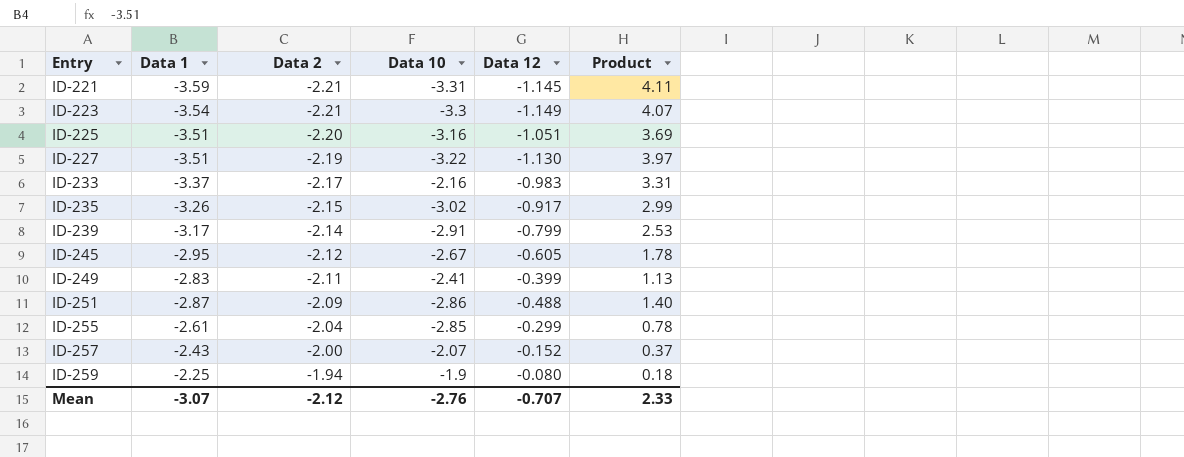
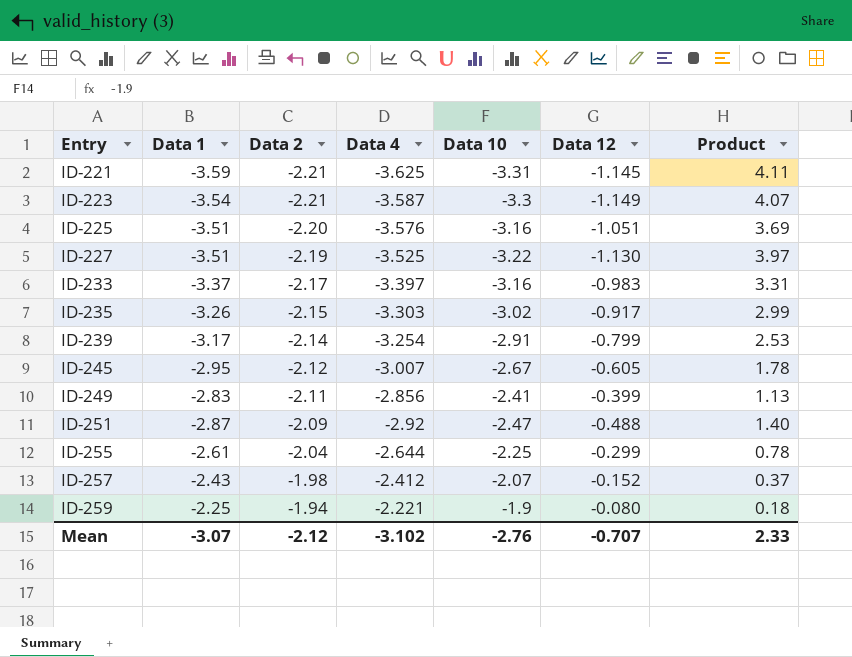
column Data 4 | position: none -> 4
ID-233 | Data 10: -2.16 -> -3.16
ID-251 | Data 10: -2.86 -> -2.47
ID-255 | Data 10: -2.85 -> -2.25
ID-257 | Data 2: -2.00 -> -1.98

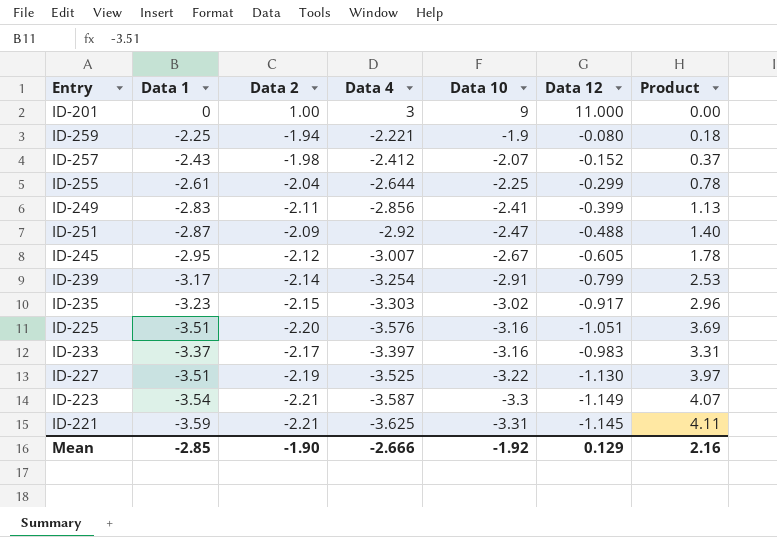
row order: Entry ascending -> Data 10 descending
row ID-201: none -> 0 | 1.00 | 3 | 9 | 11.000 | 0.00
ID-235 | Data 1: -3.26 -> -3.23
ID-235 | Product: 2.99 -> 2.96
Mean | Data 1: -3.07 -> -2.85
Mean | Data 2: -2.12 -> -1.90
Mean | Data 4: -3.102 -> -2.666
Mean | Data 10: -2.76 -> -1.92
Mean | Data 12: -0.707 -> 0.129
Mean | Product: 2.33 -> 2.16

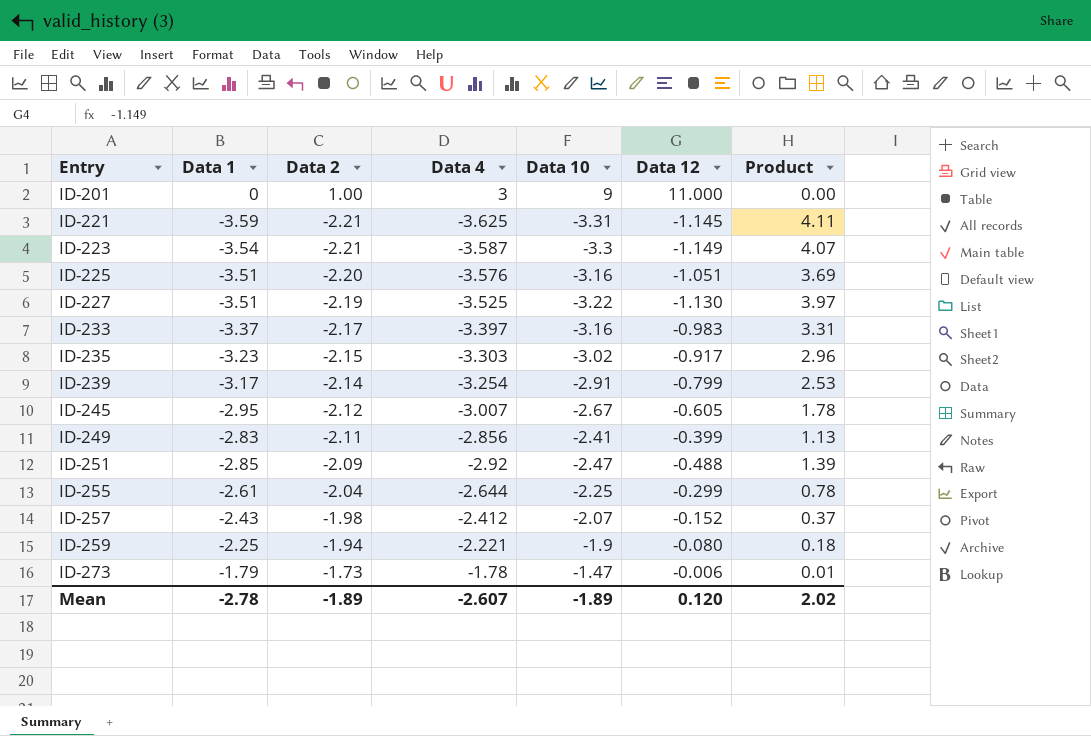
row order: Data 10 descending -> Entry ascending
ID-251 | Data 1: -2.87 -> -2.85
ID-251 | Product: 1.40 -> 1.39
row ID-273: none -> -1.79 | -1.73 | -1.78 | -1.47 | -0.006 | 0.01
Mean | Data 1: -2.85 -> -2.78
Mean | Data 2: -1.90 -> -1.89
Mean | Data 4: -2.666 -> -2.607
Mean | Data 10: -1.92 -> -1.89
Mean | Data 12: 0.129 -> 0.120
Mean | Product: 2.16 -> 2.02

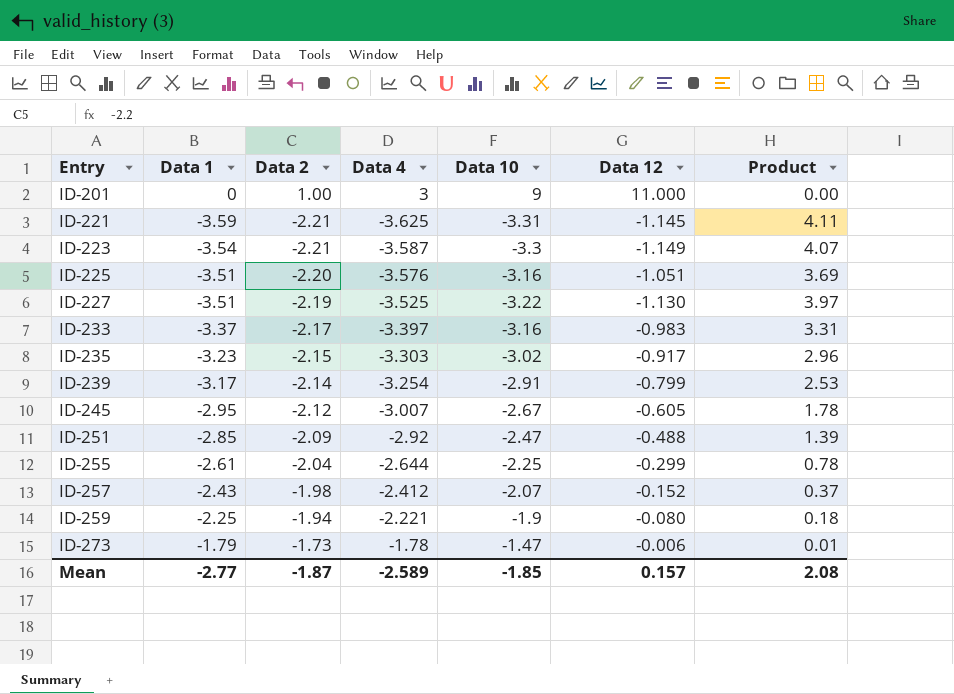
row ID-249: -2.83 | -2.11 | -2.856 | -2.41 | -0.399 | 1.13 -> none
Mean | Data 1: -2.78 -> -2.77
Mean | Data 2: -1.89 -> -1.87
Mean | Data 4: -2.607 -> -2.589
Mean | Data 10: -1.89 -> -1.85
Mean | Data 12: 0.120 -> 0.157
Mean | Product: 2.02 -> 2.08

